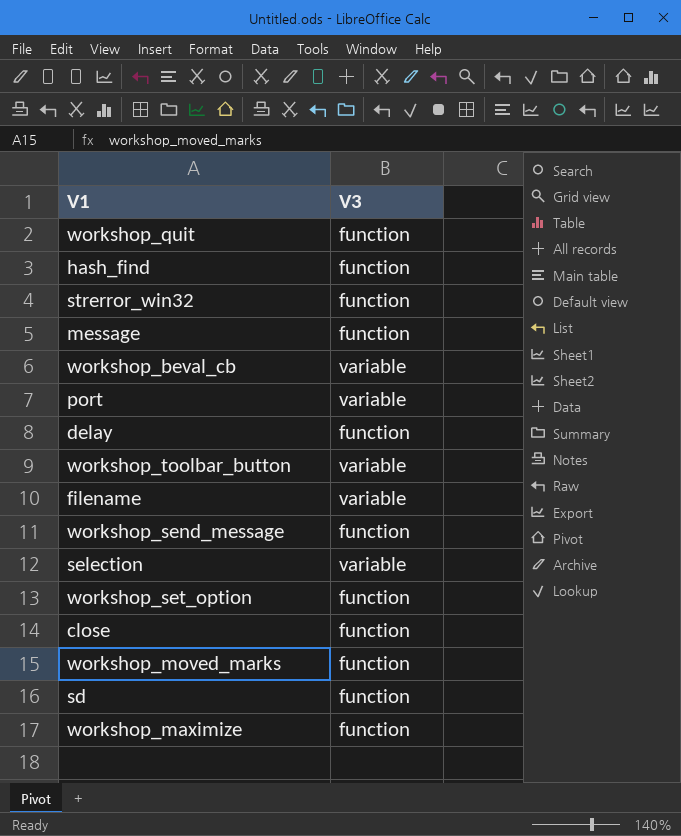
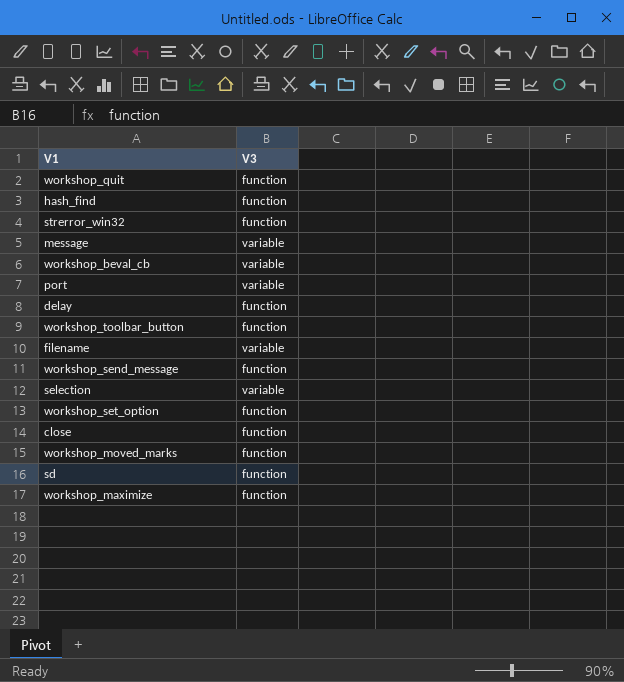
message | V3: function -> variable
workshop_toolbar_button | V3: variable -> function

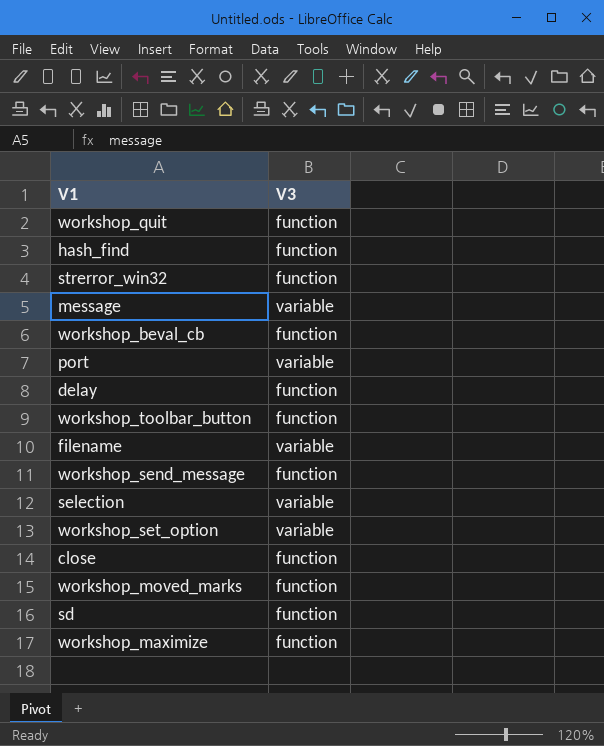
workshop_beval_cb | V3: variable -> function
workshop_set_option | V3: function -> variable

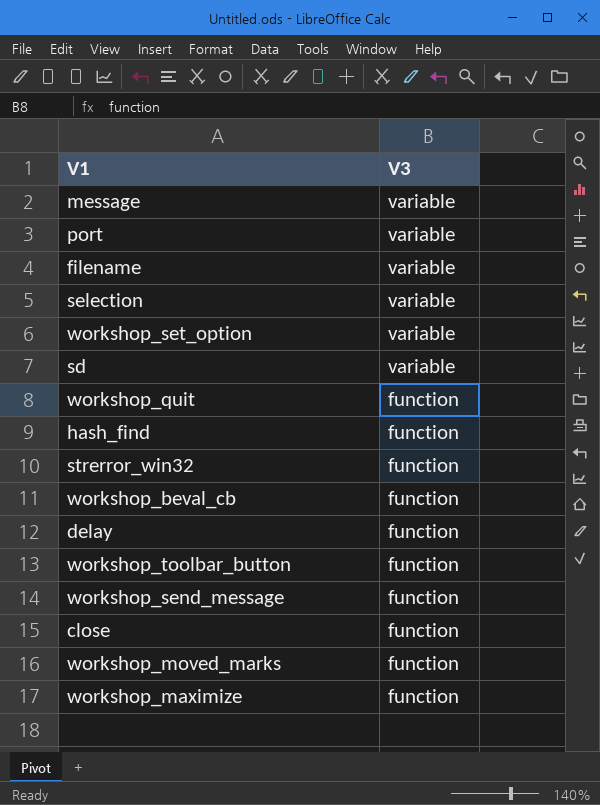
row order: none -> V3 descending
sd | V3: function -> variable

